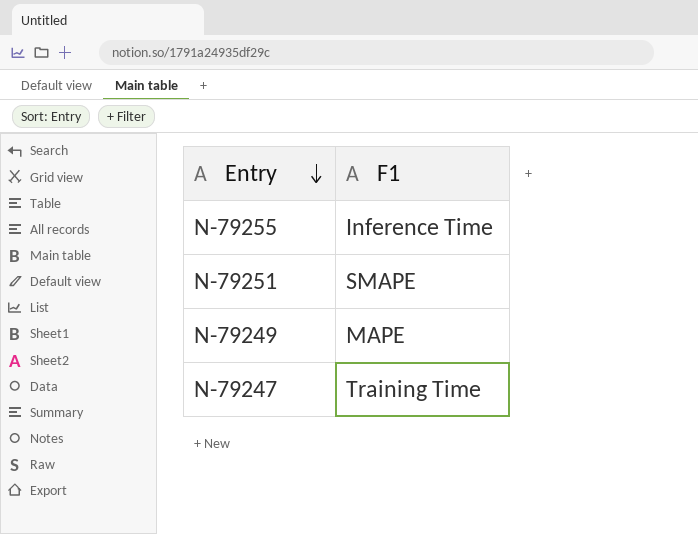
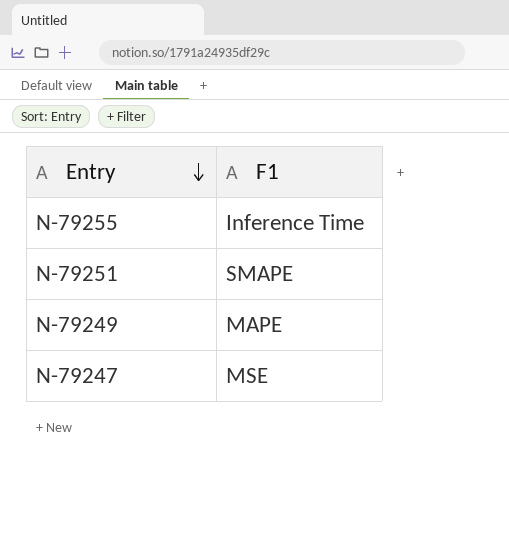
N-79247 | F1: Training Time -> MSE

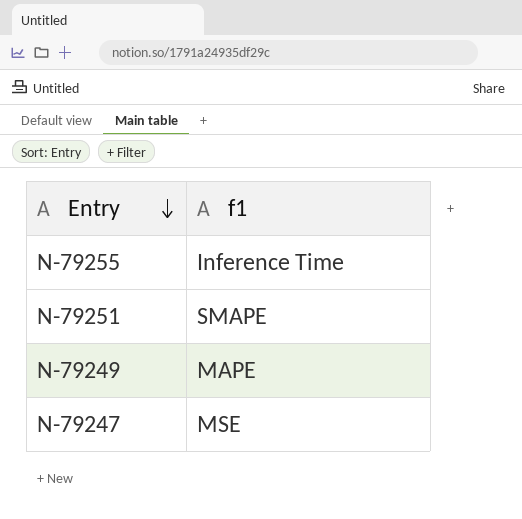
column name: F1 -> f1

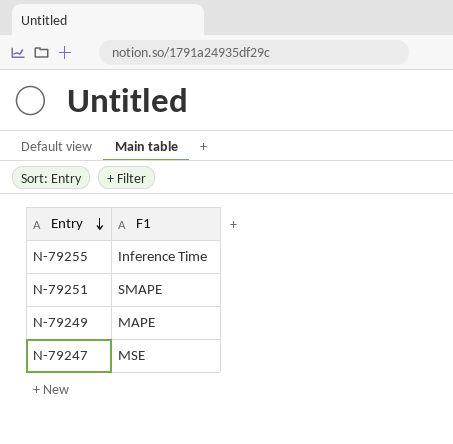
column name: f1 -> F1

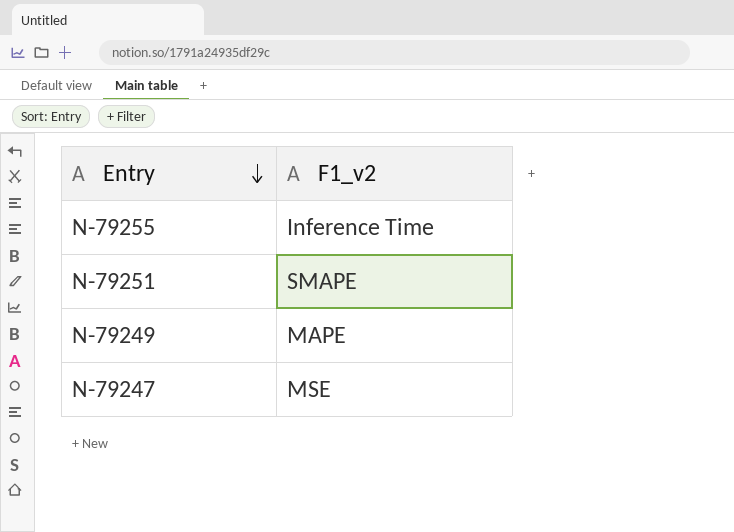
column name: F1 -> F1_v2

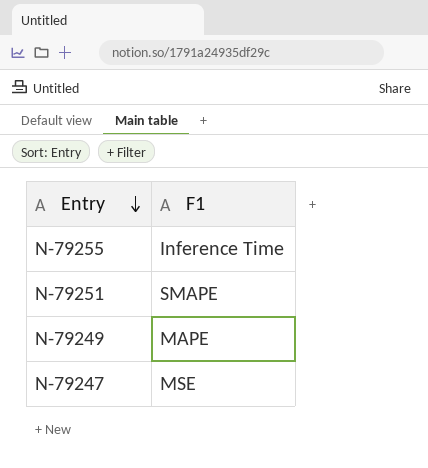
column name: F1_v2 -> F1

